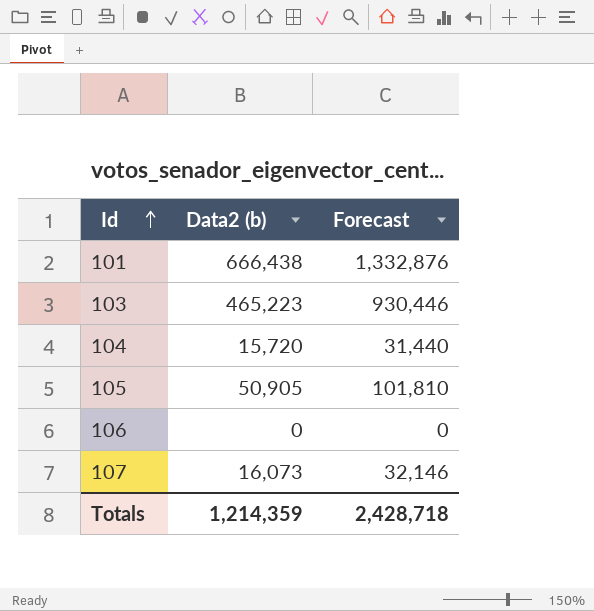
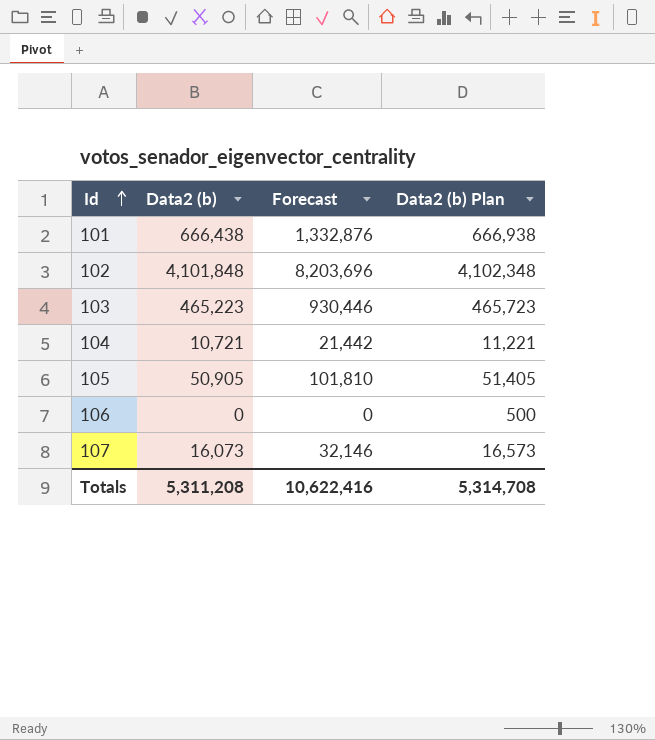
column Data2 (b) Plan | formula: none -> [Data2 (b)] + 500
row 102: none -> 4,101,848 | 8,203,696 | 4,102,348
104 | Data2 (b): 15,720 -> 10,721
104 | Forecast: 31,440 -> 21,442
Totals | Data2 (b): 1,214,359 -> 5,311,208
Totals | Forecast: 2,428,718 -> 10,622,416

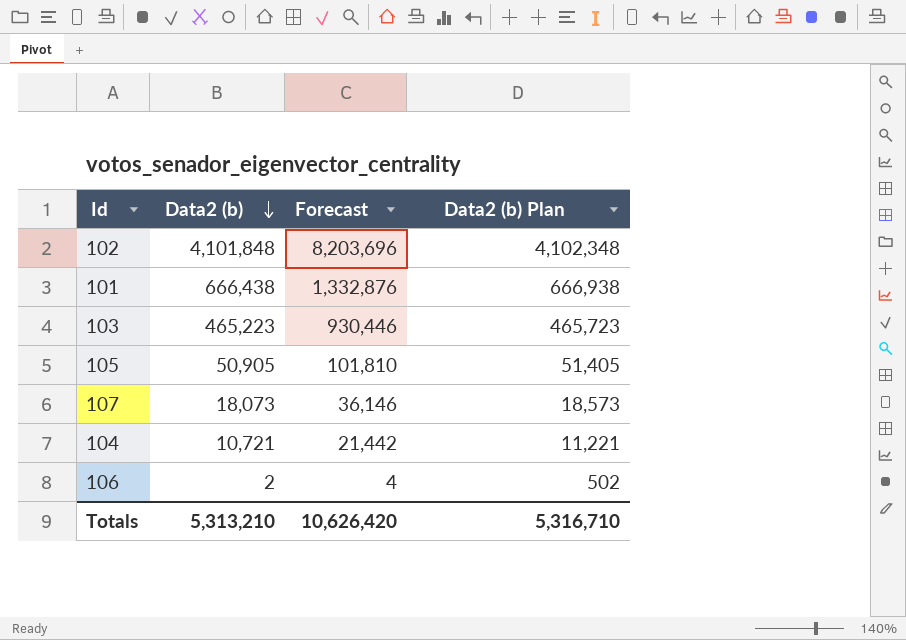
row order: Id ascending -> Data2 (b) descending
107 | Data2 (b): 16,073 -> 18,073
107 | Forecast: 32,146 -> 36,146
107 | Data2 (b) Plan: 16,573 -> 18,573
106 | Data2 (b): 0 -> 2
106 | Forecast: 0 -> 4
106 | Data2 (b) Plan: 500 -> 502
Totals | Data2 (b): 5,311,208 -> 5,313,210
Totals | Forecast: 10,622,416 -> 10,626,420
Totals | Data2 (b) Plan: 5,314,708 -> 5,316,710

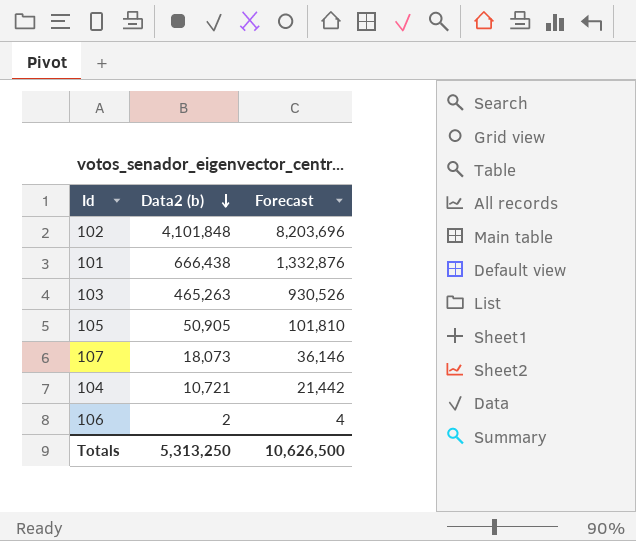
column Data2 (b) Plan | formula: [Data2 (b)] + 500 -> none
103 | Data2 (b): 465,223 -> 465,263
103 | Forecast: 930,446 -> 930,526
Totals | Data2 (b): 5,313,210 -> 5,313,250
Totals | Forecast: 10,626,420 -> 10,626,500

